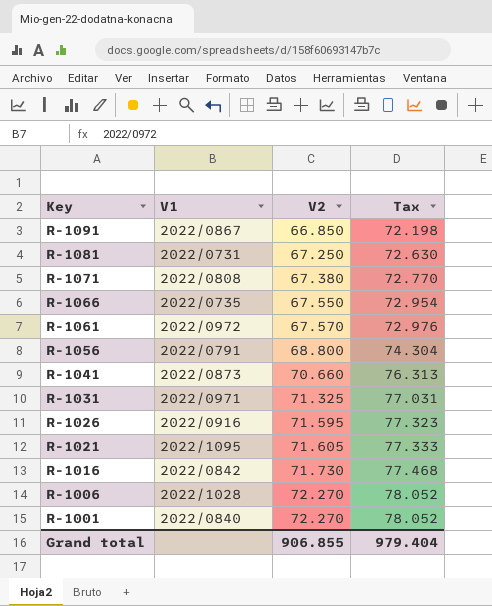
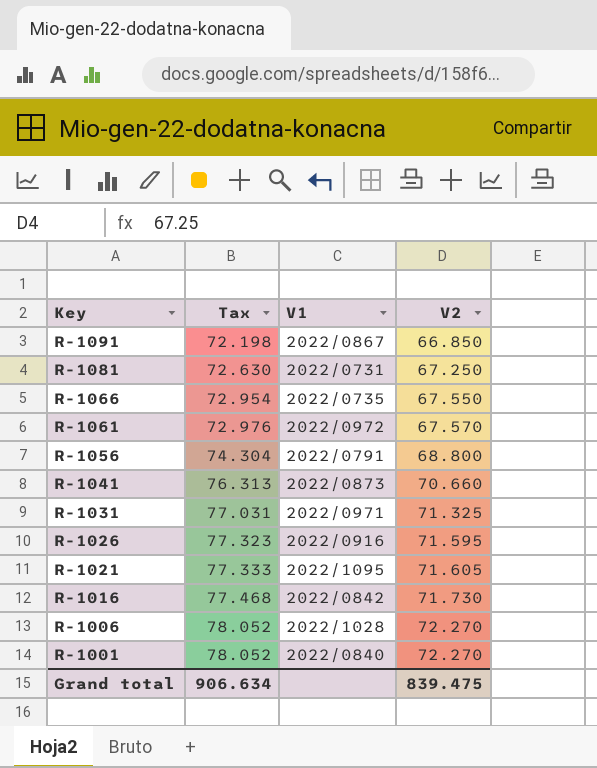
column Tax | position: 4 -> 2
row R-1071: 2022/0808 | 67.380 | 72.770 -> none
Grand total | Tax: 979.404 -> 906.634
Grand total | V2: 906.855 -> 839.475

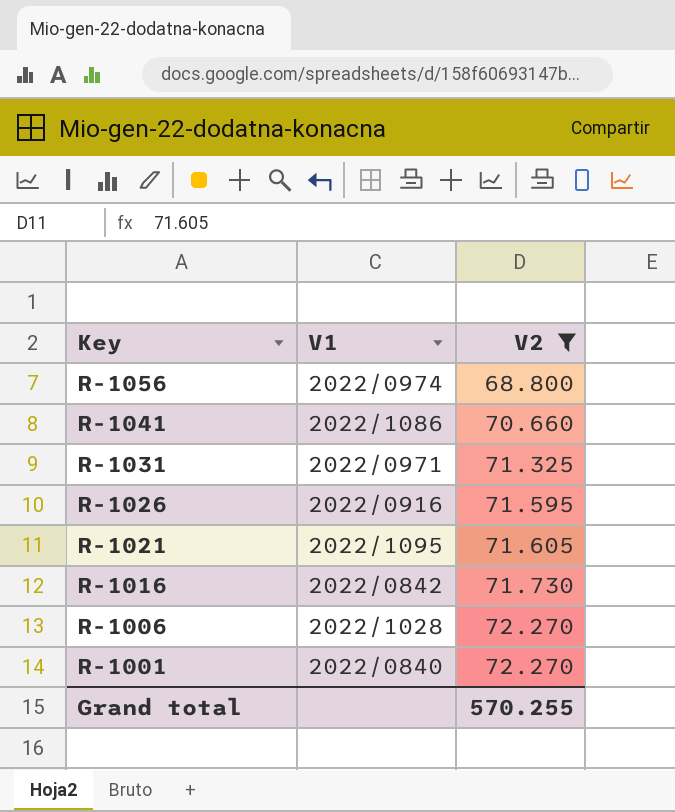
filter: none -> V2 >= 68.800
column Tax | formula: [V2] * 1.08 -> none
R-1056 | V1: 2022/0791 -> 2022/0974
R-1041 | V1: 2022/0873 -> 2022/1086
Grand total | V2: 839.475 -> 570.255

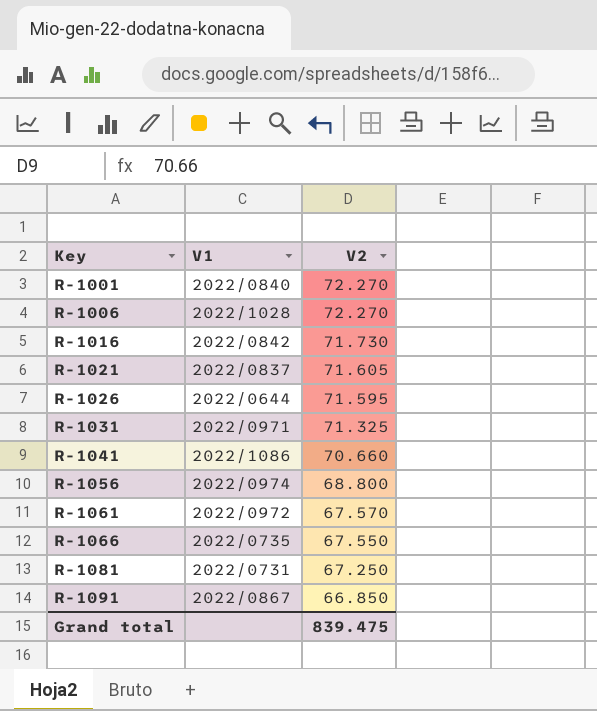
filter: V2 >= 68.800 -> none
row order: Key descending -> Key ascending
R-1021 | V1: 2022/1095 -> 2022/0837
R-1026 | V1: 2022/0916 -> 2022/0644
Grand total | V2: 570.255 -> 839.475

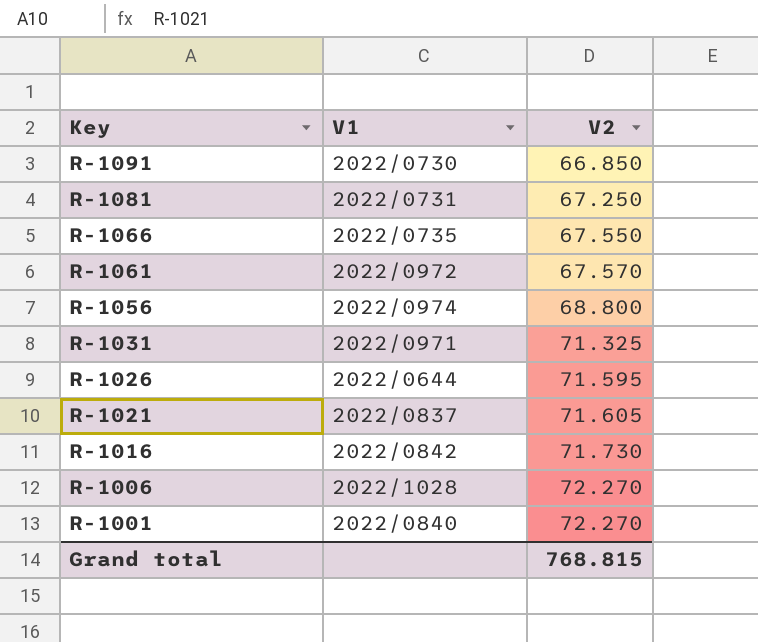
row order: Key ascending -> Key descending
row R-1041: 2022/1086 | 70.660 -> none
R-1091 | V1: 2022/0867 -> 2022/0730
Grand total | V2: 839.475 -> 768.815

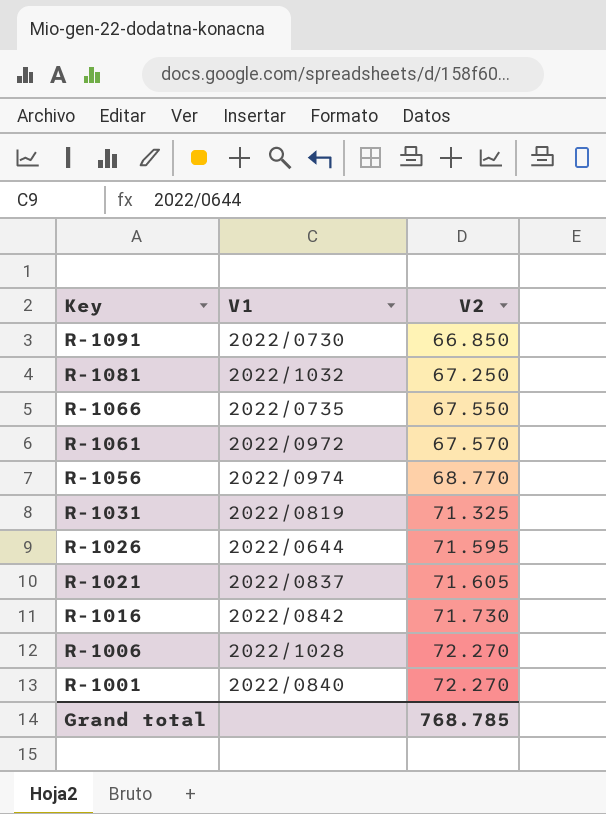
R-1081 | V1: 2022/0731 -> 2022/1032
R-1056 | V2: 68.800 -> 68.770
R-1031 | V1: 2022/0971 -> 2022/0819
Grand total | V2: 768.815 -> 768.785

